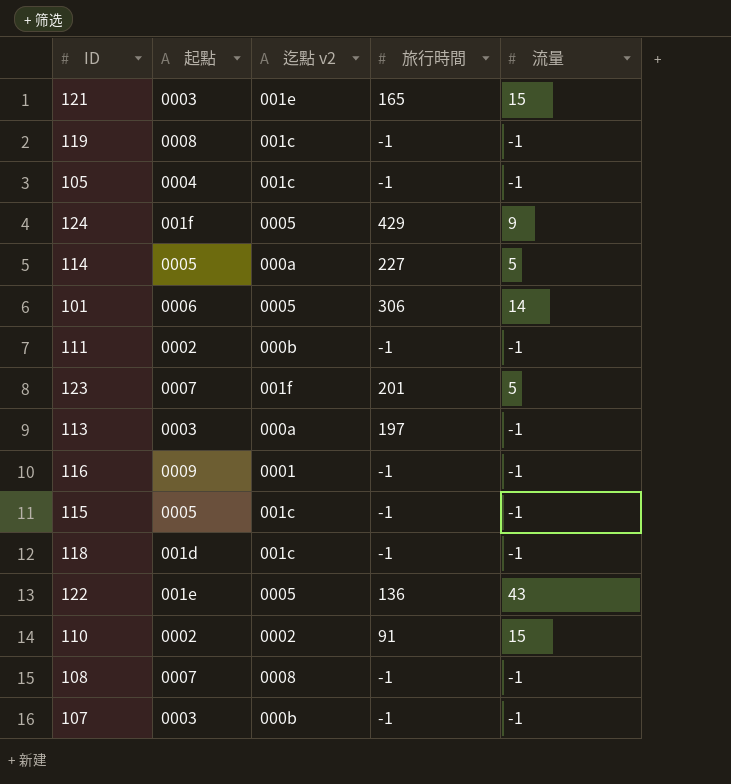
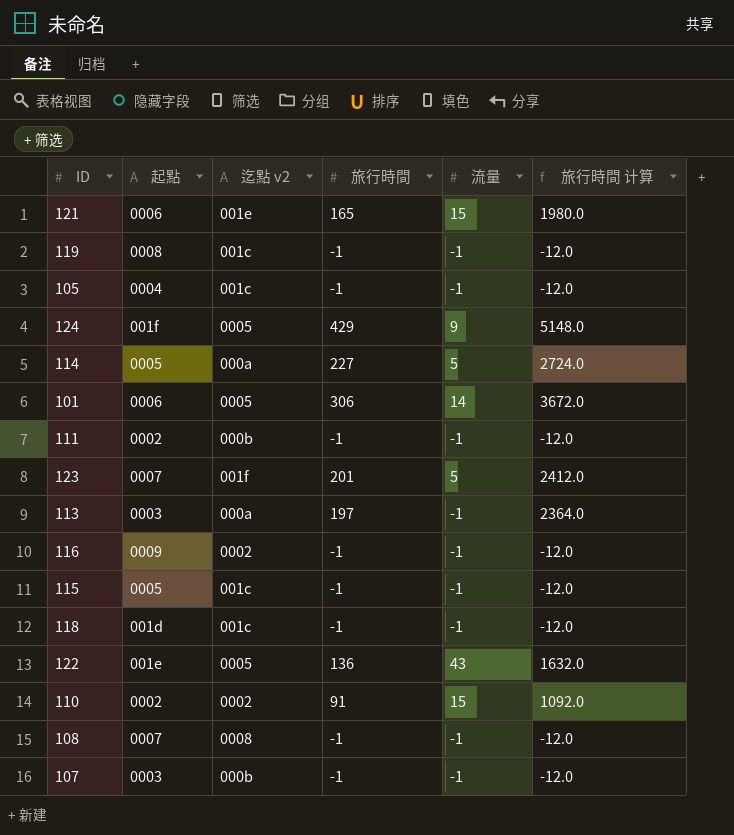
column 旅行時間 计算 | formula: none -> [旅行時間] * 12
121 | 起點: 0003 -> 0006
116 | 迄點 v2: 0001 -> 0002

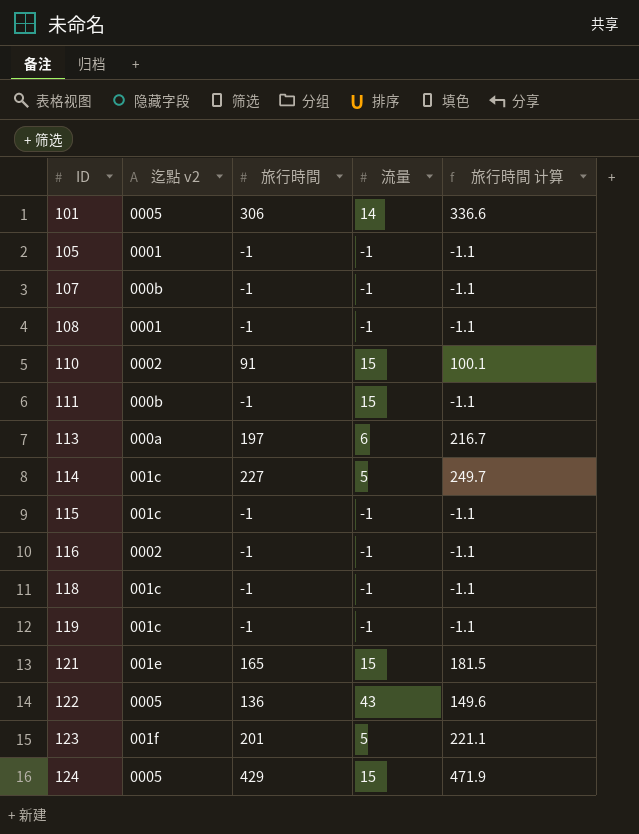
row order: none -> ID ascending
column 起點 | position: 2 -> none
column 旅行時間 计算 | formula: [旅行時間] * 12 -> [旅行時間] * 1.1
105 | 迄點 v2: 001c -> 0001
108 | 迄點 v2: 0008 -> 0001
111 | 流量: -1 -> 15
113 | 流量: -1 -> 6
114 | 迄點 v2: 000a -> 001c
124 | 流量: 9 -> 15

